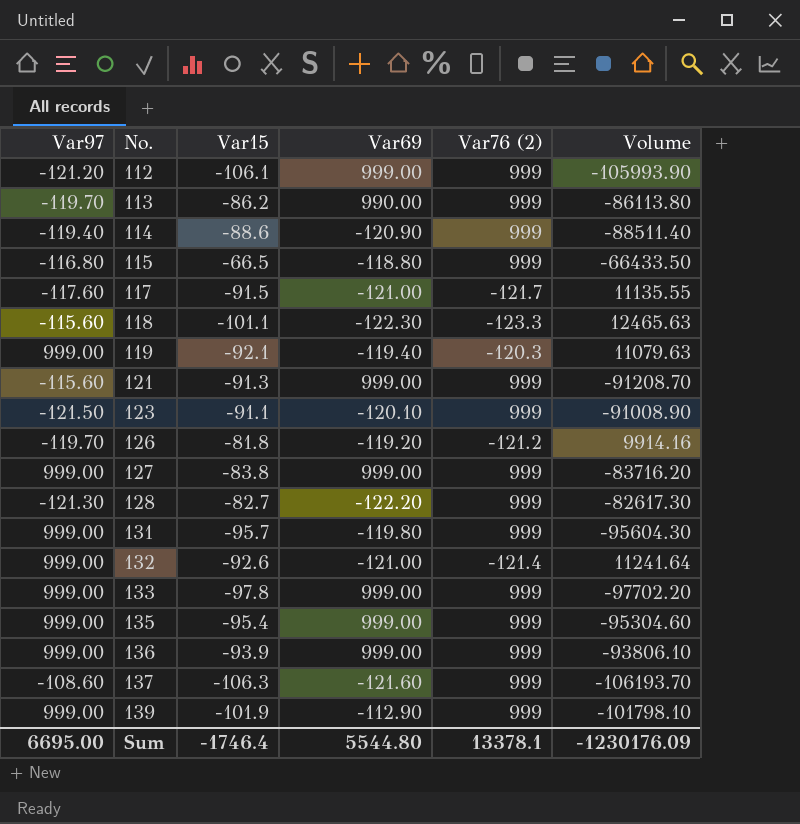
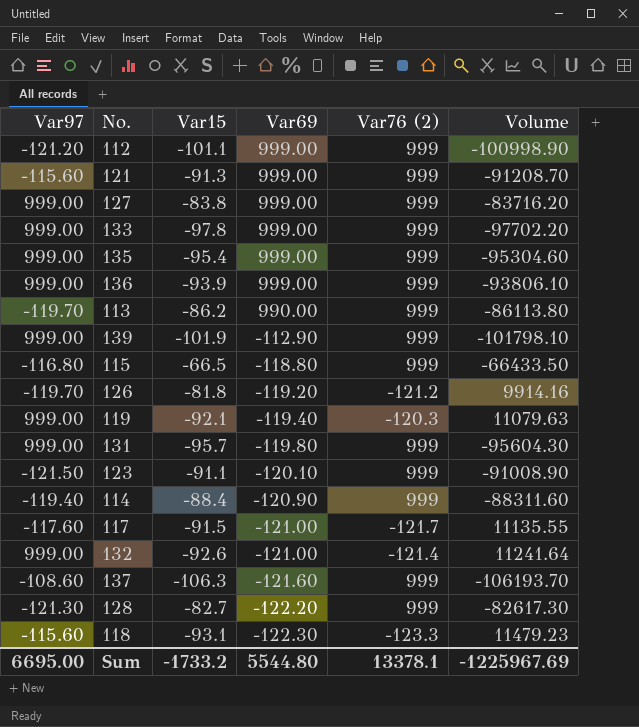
row order: No. ascending -> Var69 descending
112 | Var15: -106.1 -> -101.1
112 | Volume: -105993.90 -> -100998.90
114 | Var15: -88.6 -> -88.4
114 | Volume: -88511.40 -> -88311.60
118 | Var15: -101.1 -> -93.1
118 | Volume: 12465.63 -> 11479.23
Sum | Var15: -1746.4 -> -1733.2
Sum | Volume: -1230176.09 -> -1225967.69

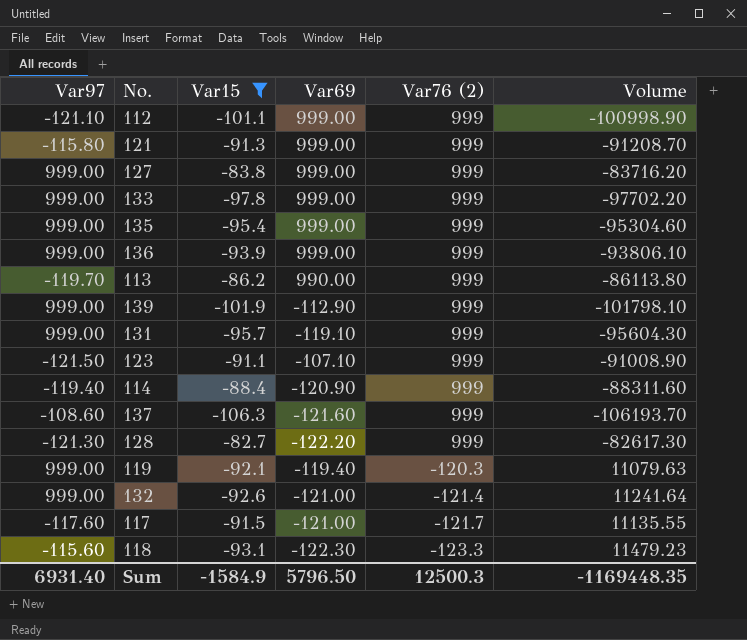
filter: none -> Var15 <= -82.7
row order: Var69 descending -> Var76 (2) descending
112 | Var97: -121.20 -> -121.10
121 | Var97: -115.60 -> -115.80
131 | Var69: -119.80 -> -119.10
123 | Var69: -120.10 -> -107.10
Sum | Var97: 6695.00 -> 6931.40
Sum | Var15: -1733.2 -> -1584.9
Sum | Var69: 5544.80 -> 5796.50
Sum | Var76 (2): 13378.1 -> 12500.3
Sum | Volume: -1225967.69 -> -1169448.35

